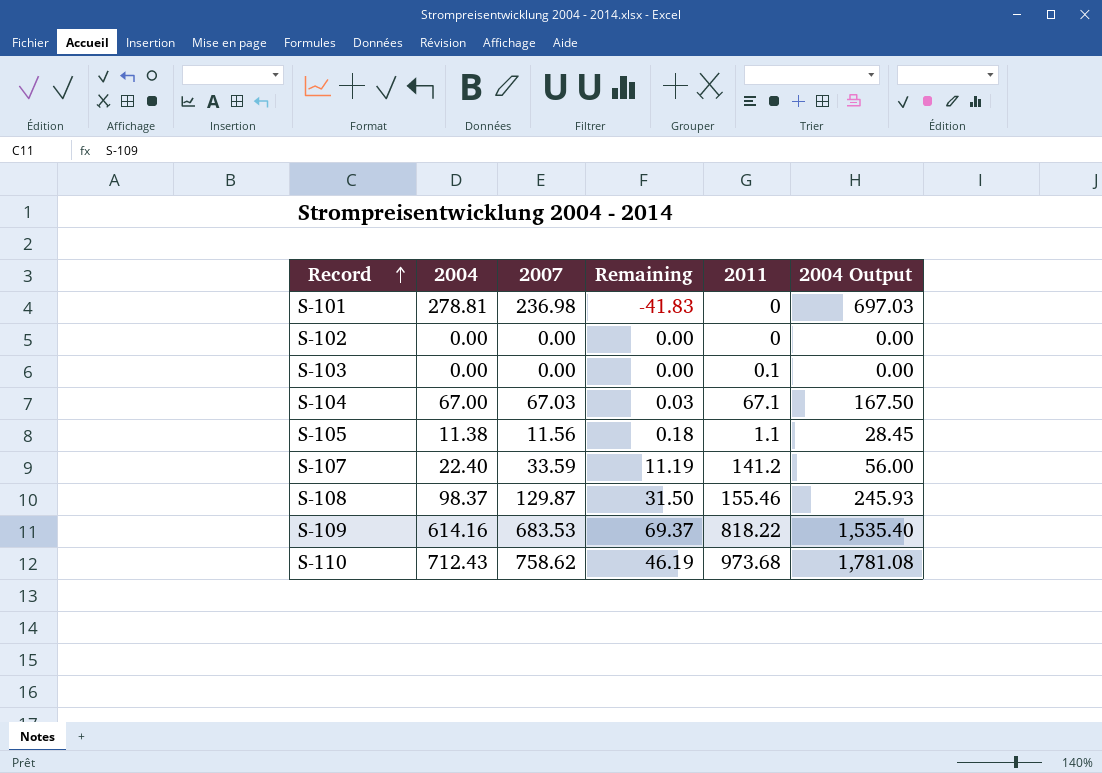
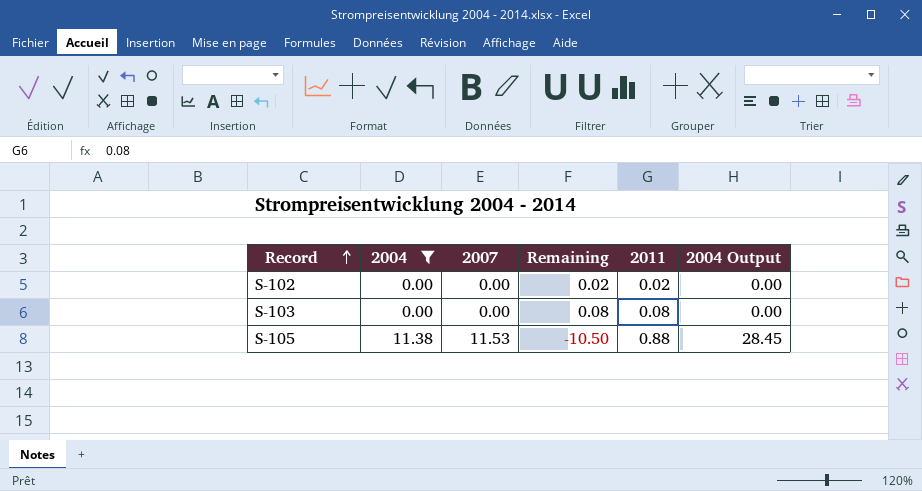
filter: none -> 2004 <= 11.38
column Remaining | formula: [2007] - [2004] -> [2011] - [2004]
S-102 | 2011: 0 -> 0.02
S-103 | 2011: 0.1 -> 0.08
S-105 | 2007: 11.56 -> 11.53
S-105 | 2011: 1.1 -> 0.88

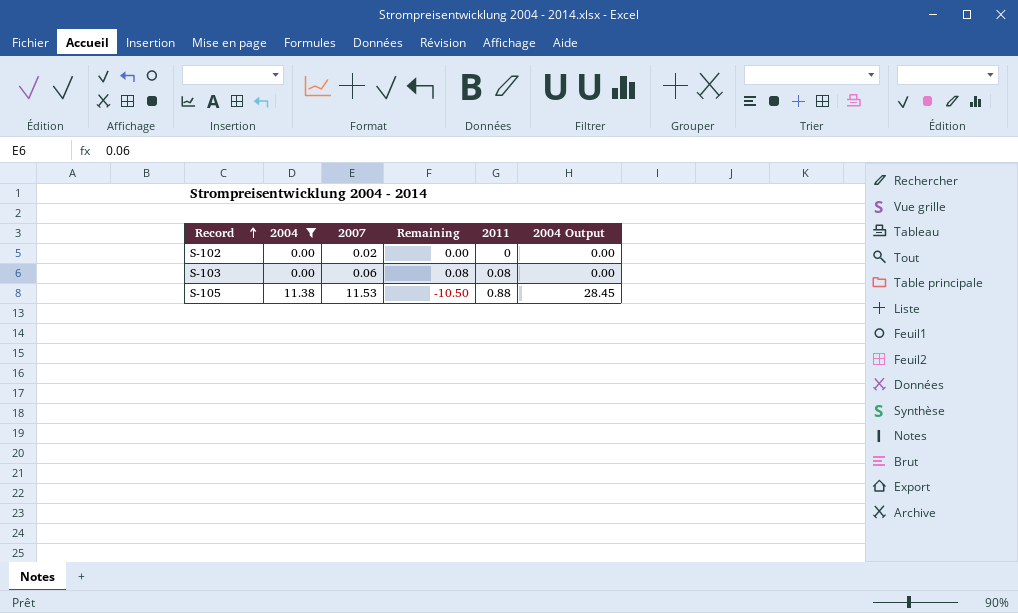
S-102 | 2007: 0.00 -> 0.02
S-102 | Remaining: 0.02 -> 0.00
S-102 | 2011: 0.02 -> 0
S-103 | 2007: 0.00 -> 0.06

